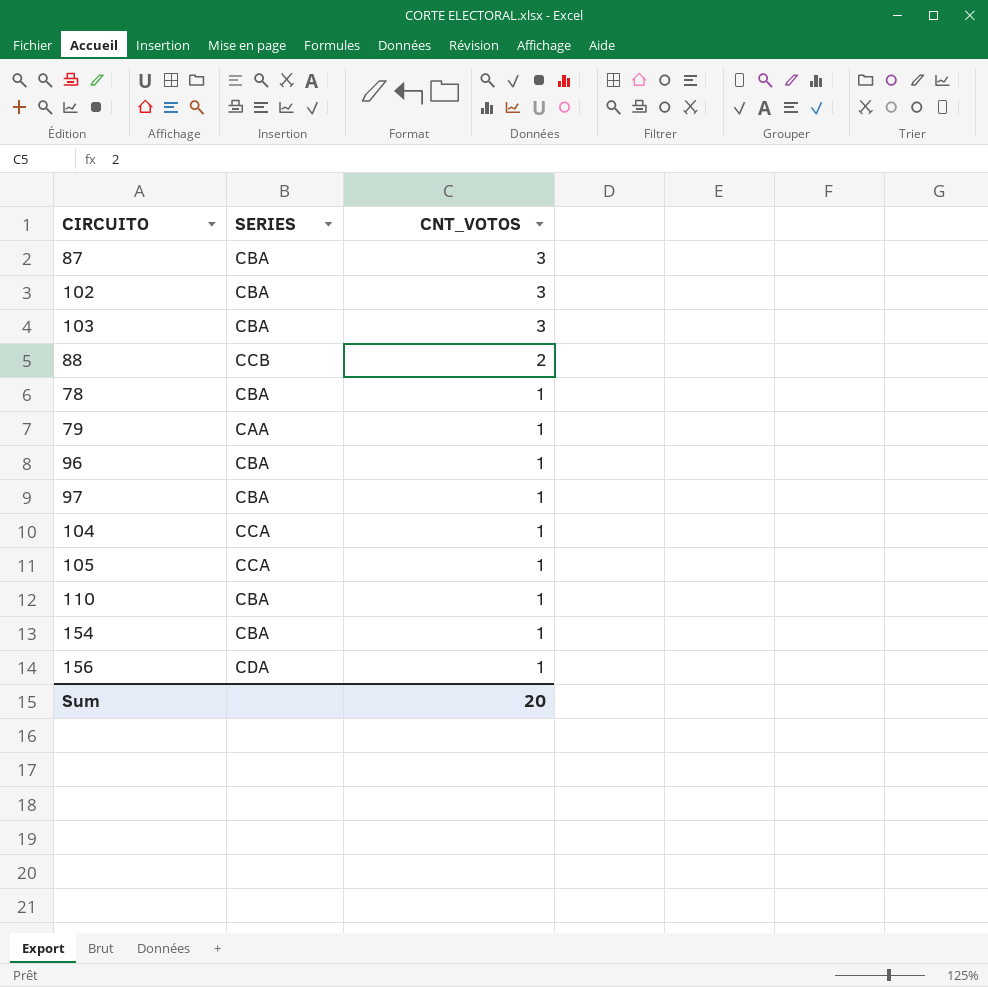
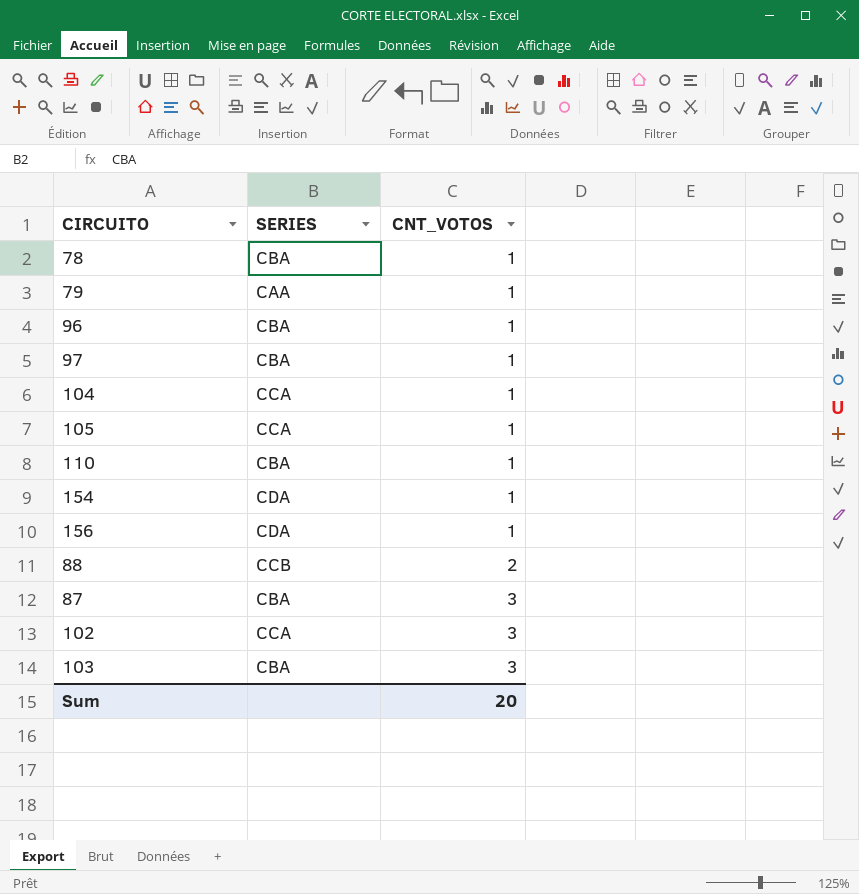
row order: CNT_VOTOS descending -> CNT_VOTOS ascending
154 | SERIES: CBA -> CDA
102 | SERIES: CBA -> CCA

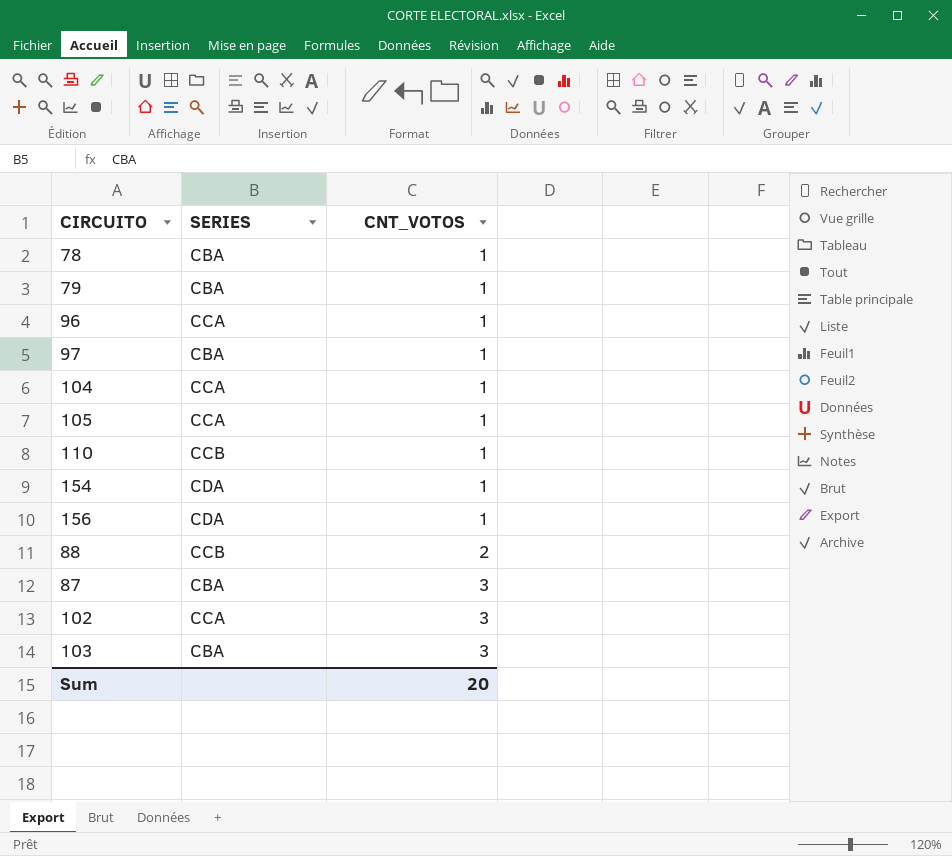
79 | SERIES: CAA -> CBA
96 | SERIES: CBA -> CCA
110 | SERIES: CBA -> CCB

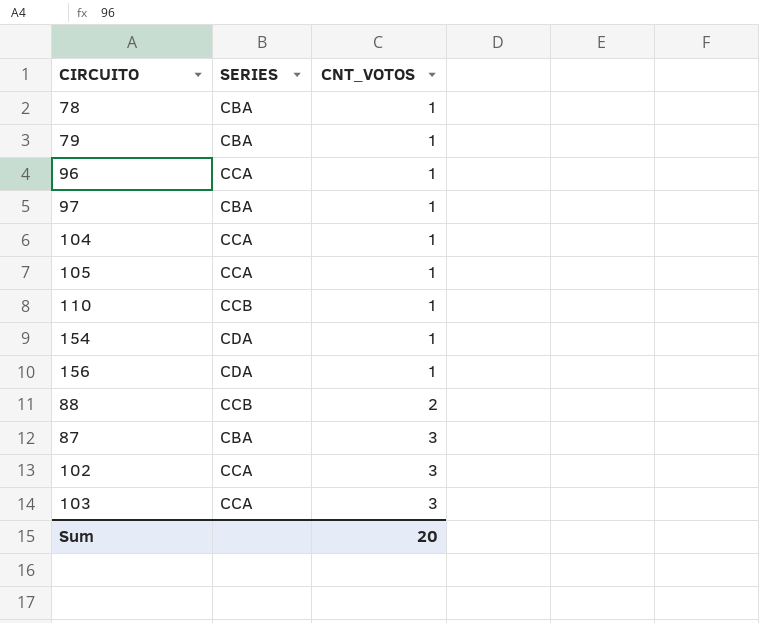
103 | SERIES: CBA -> CCA

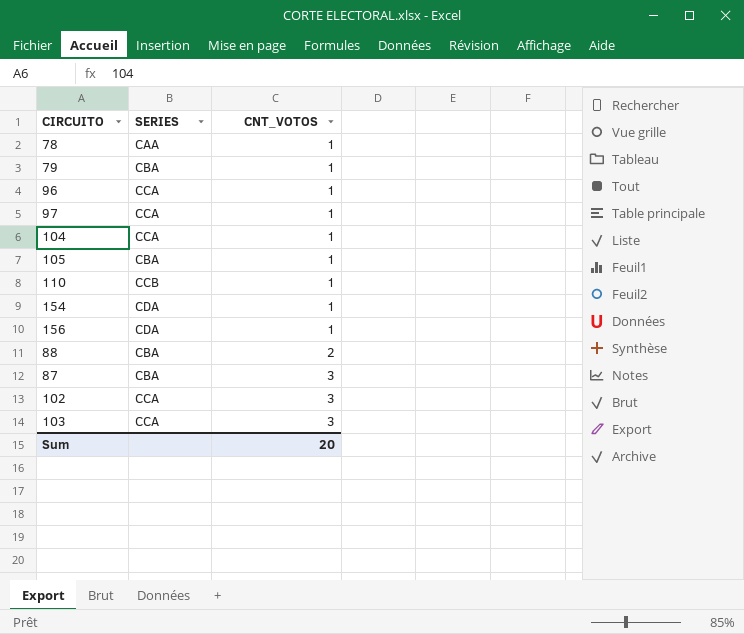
78 | SERIES: CBA -> CAA
97 | SERIES: CBA -> CCA
105 | SERIES: CCA -> CBA
88 | SERIES: CCB -> CBA

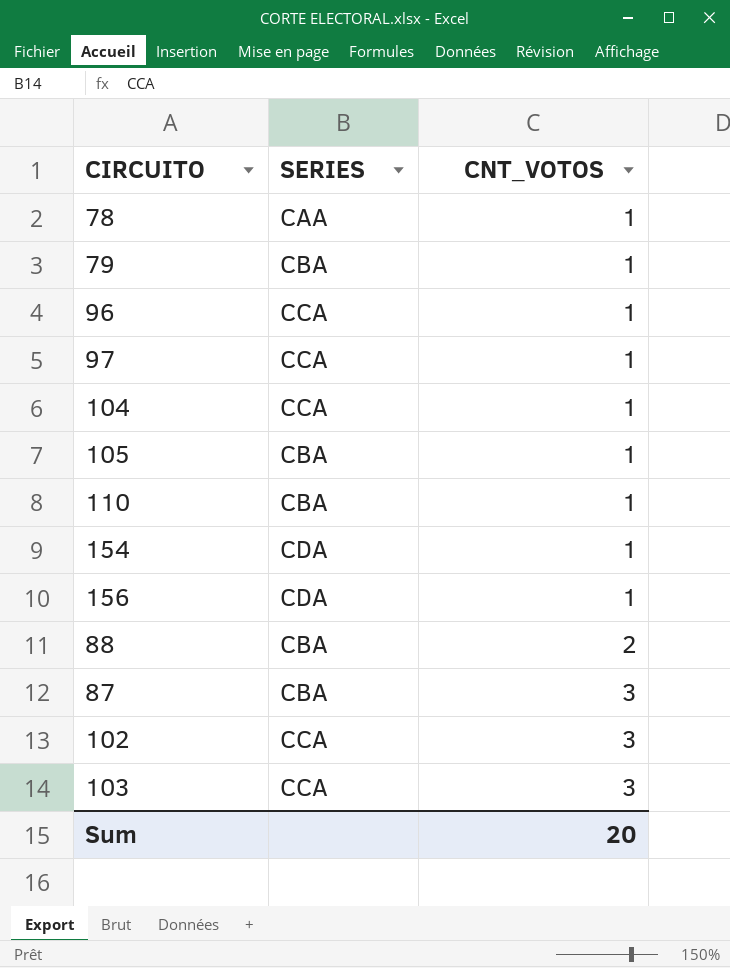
110 | SERIES: CCB -> CBA

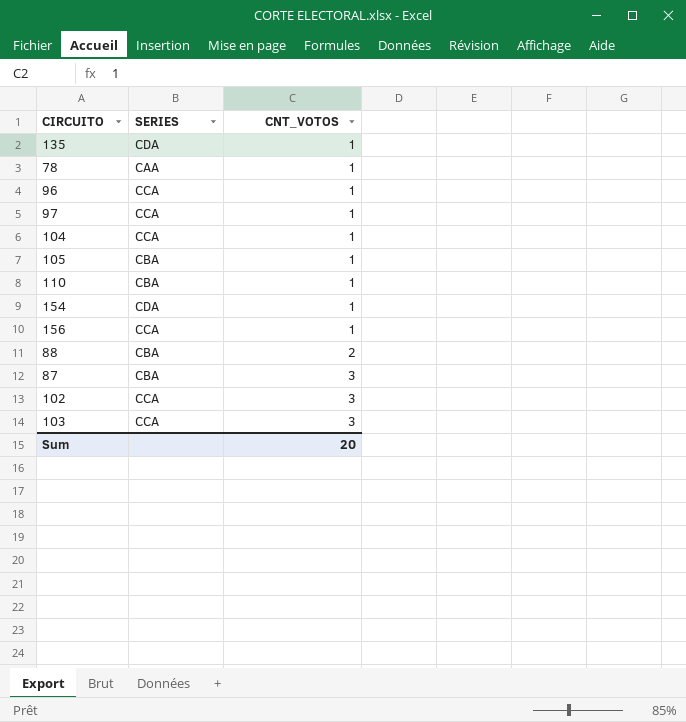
row 79: CBA | 1 -> none
row 135: none -> CDA | 1
156 | SERIES: CDA -> CCA

